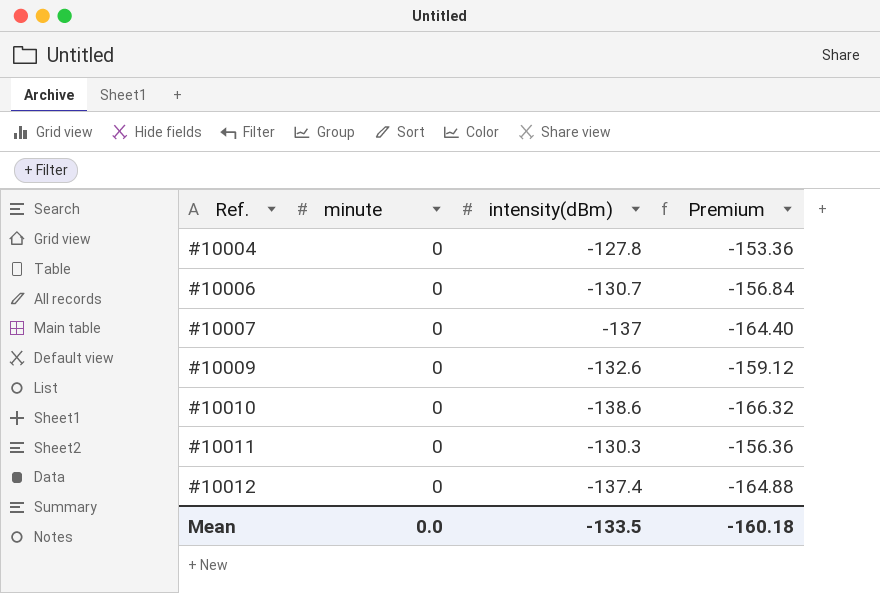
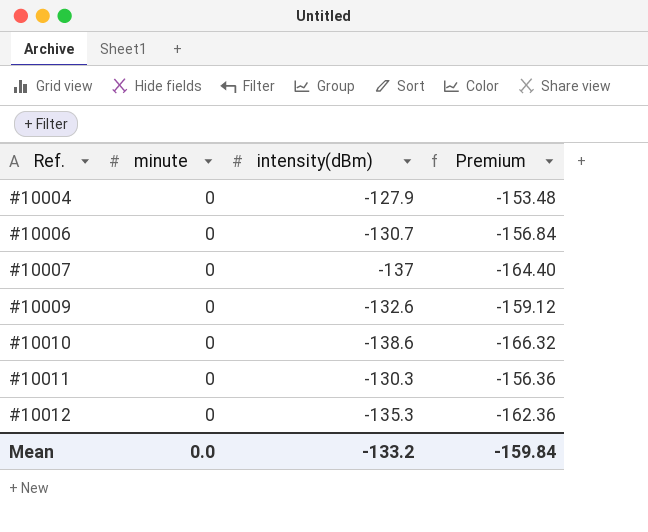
#10004 | intensity(dBm): -127.8 -> -127.9
#10004 | Premium: -153.36 -> -153.48
#10012 | intensity(dBm): -137.4 -> -135.3
#10012 | Premium: -164.88 -> -162.36
Mean | intensity(dBm): -133.5 -> -133.2
Mean | Premium: -160.18 -> -159.84

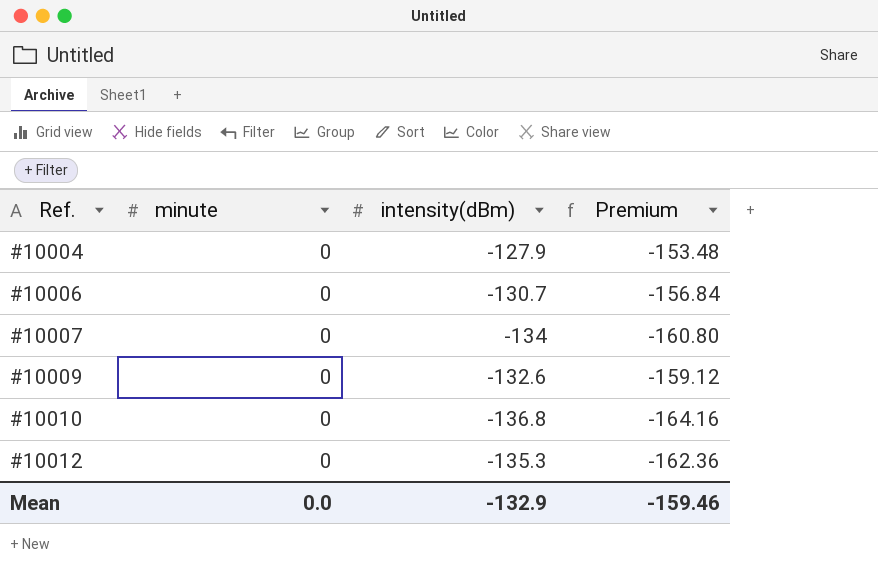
row #10011: 0 | -130.3 | -156.36 -> none
#10007 | intensity(dBm): -137 -> -134
#10007 | Premium: -164.40 -> -160.80
#10010 | intensity(dBm): -138.6 -> -136.8
#10010 | Premium: -166.32 -> -164.16
Mean | intensity(dBm): -133.2 -> -132.9
Mean | Premium: -159.84 -> -159.46

